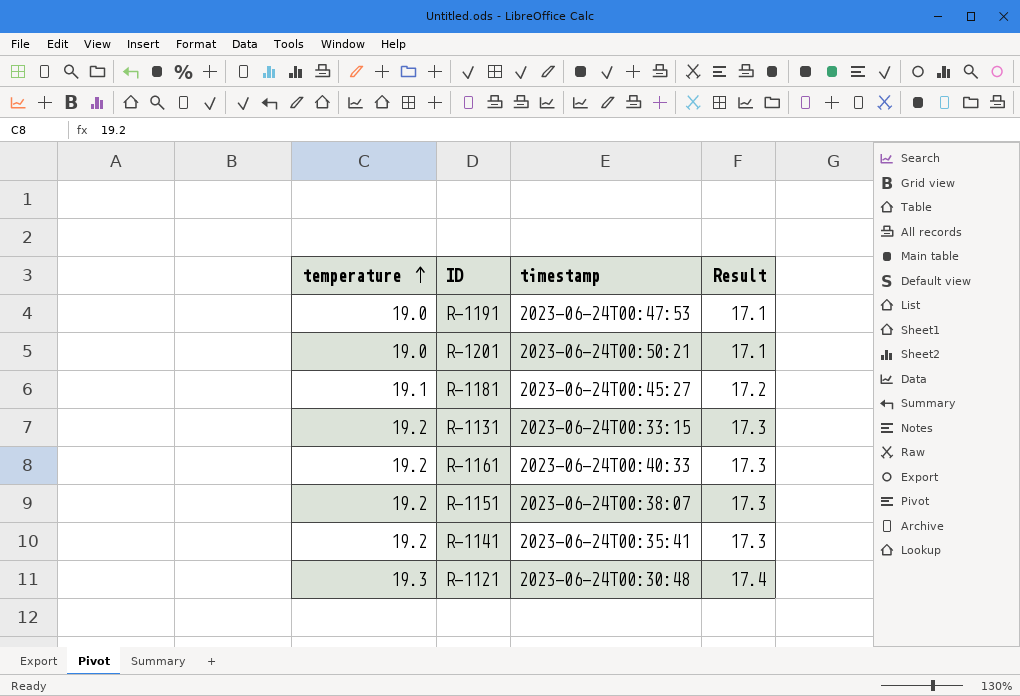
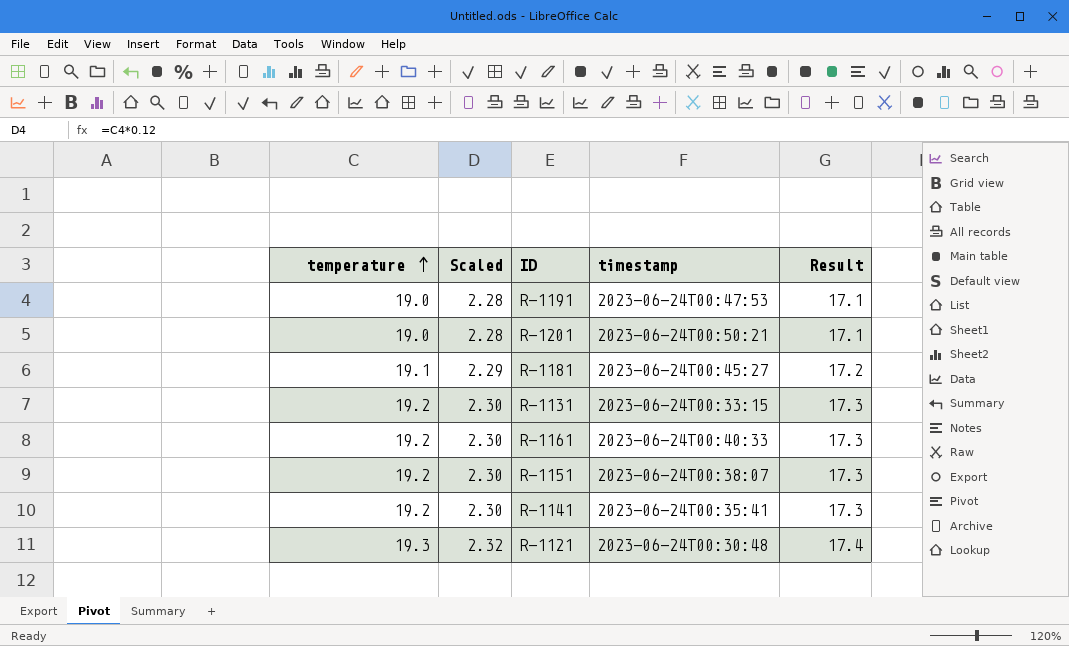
column Scaled | formula: none -> [temperature] * 0.12

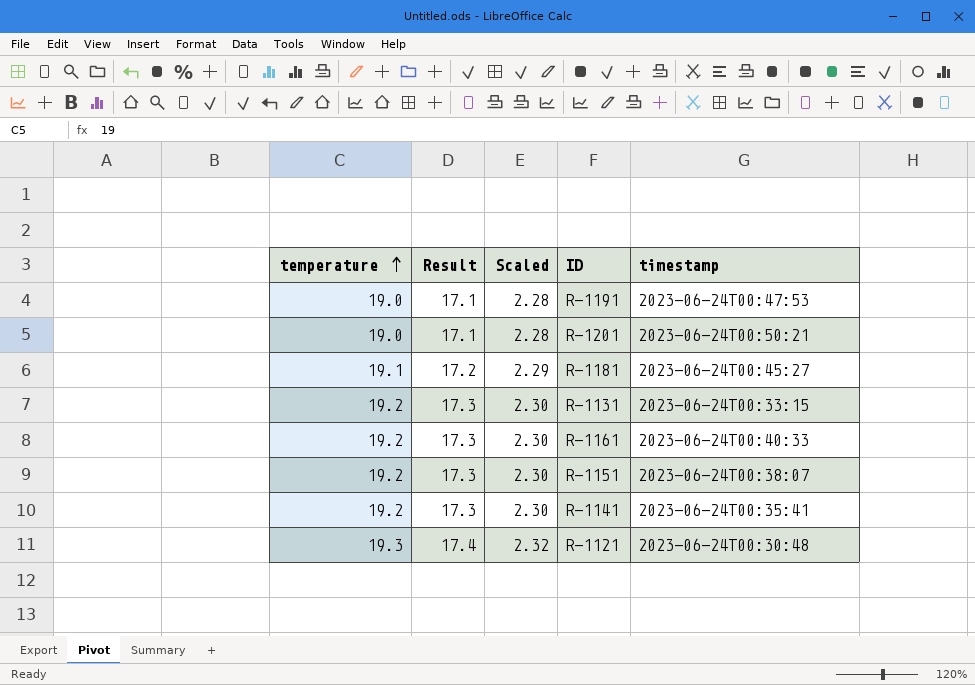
column Result | position: 5 -> 2

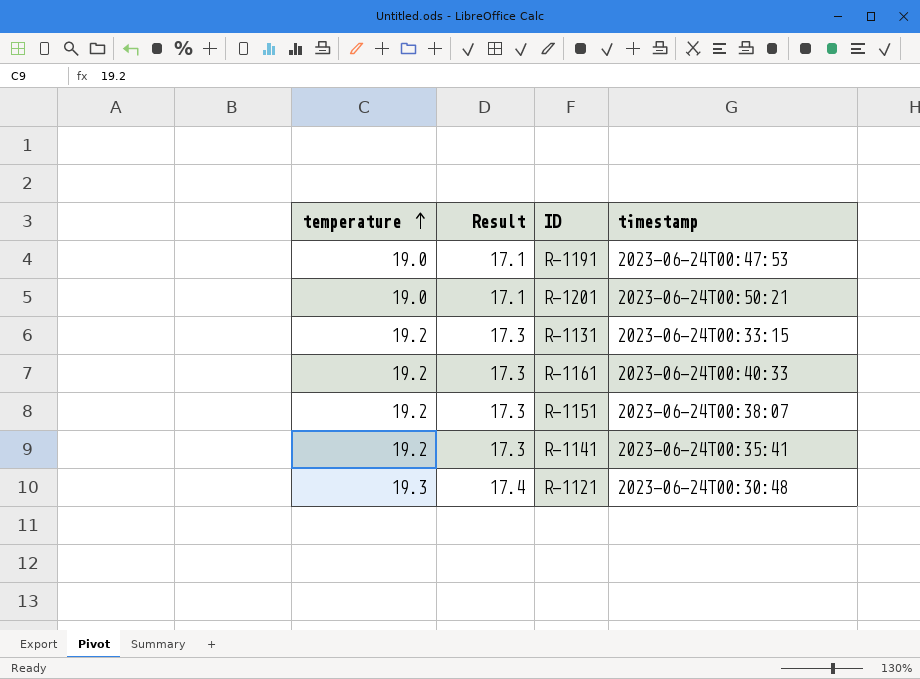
column Scaled | formula: [temperature] * 0.12 -> none
row R-1181: 19.1 | 17.2 | 2.29 | 2023-06-24T00:45:27 -> none

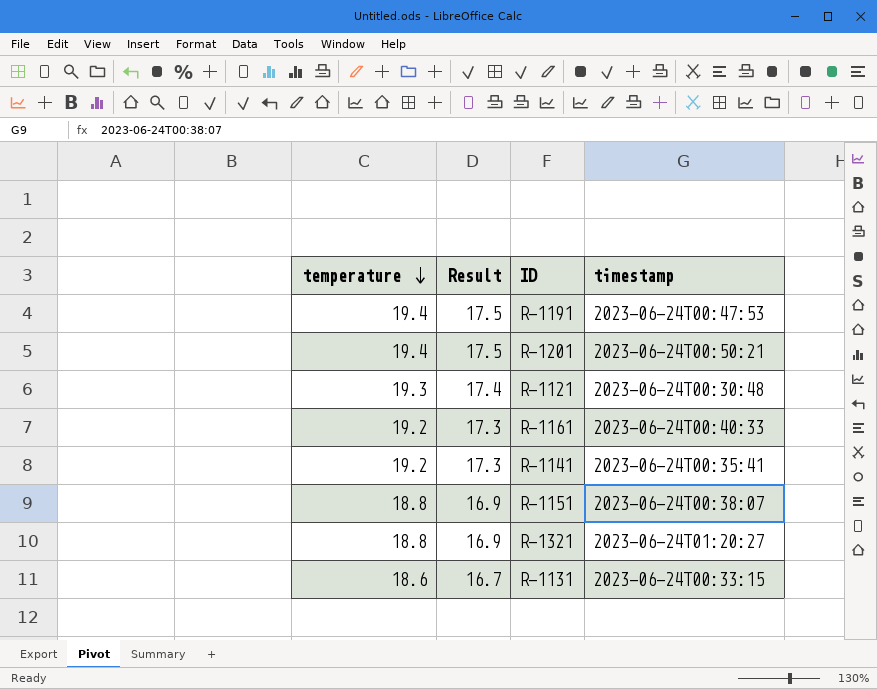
row order: temperature ascending -> temperature descending
R-1191 | temperature: 19.0 -> 19.4
R-1191 | Result: 17.1 -> 17.5
R-1201 | temperature: 19.0 -> 19.4
R-1201 | Result: 17.1 -> 17.5
R-1151 | temperature: 19.2 -> 18.8
R-1151 | Result: 17.3 -> 16.9
row R-1321: none -> 18.8 | 16.9 | 2023-06-24T01:20:27
R-1131 | temperature: 19.2 -> 18.6
R-1131 | Result: 17.3 -> 16.7

